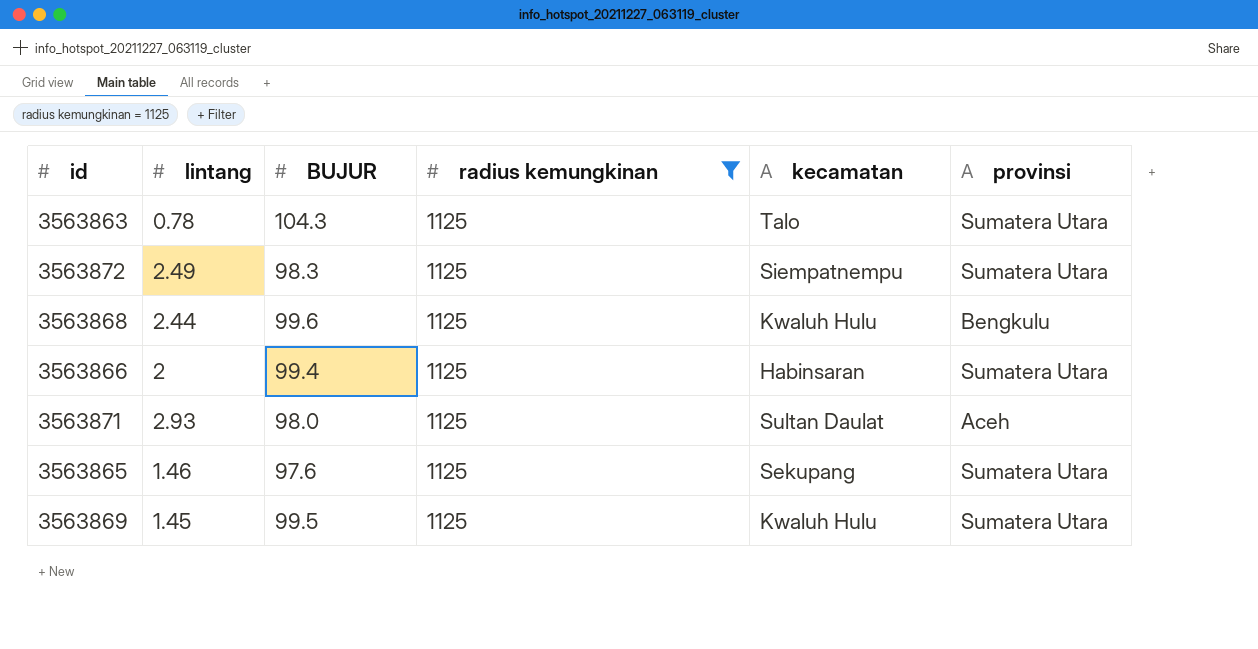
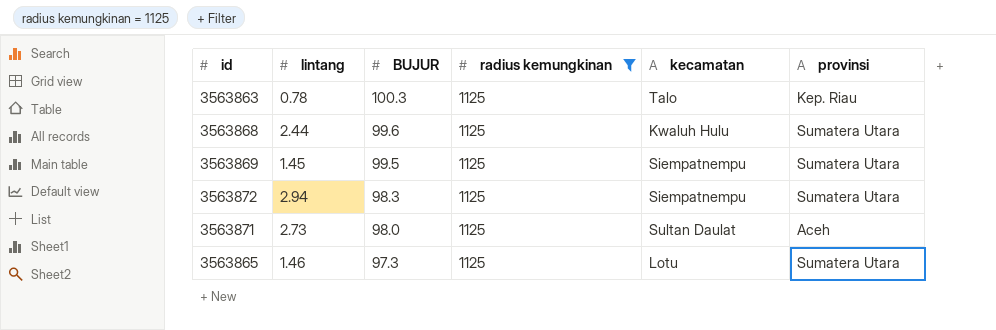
row order: none -> BUJUR descending
row 3563866: 2 | 99.4 | 1125 | Habinsaran | Sumatera Utara -> none
3563863 | BUJUR: 104.3 -> 100.3
3563863 | provinsi: Sumatera Utara -> Kep. Riau
3563868 | provinsi: Bengkulu -> Sumatera Utara
3563869 | kecamatan: Kwaluh Hulu -> Siempatnempu
3563872 | lintang: 2.49 -> 2.94
3563871 | lintang: 2.93 -> 2.73
3563865 | BUJUR: 97.6 -> 97.3
3563865 | kecamatan: Sekupang -> Lotu

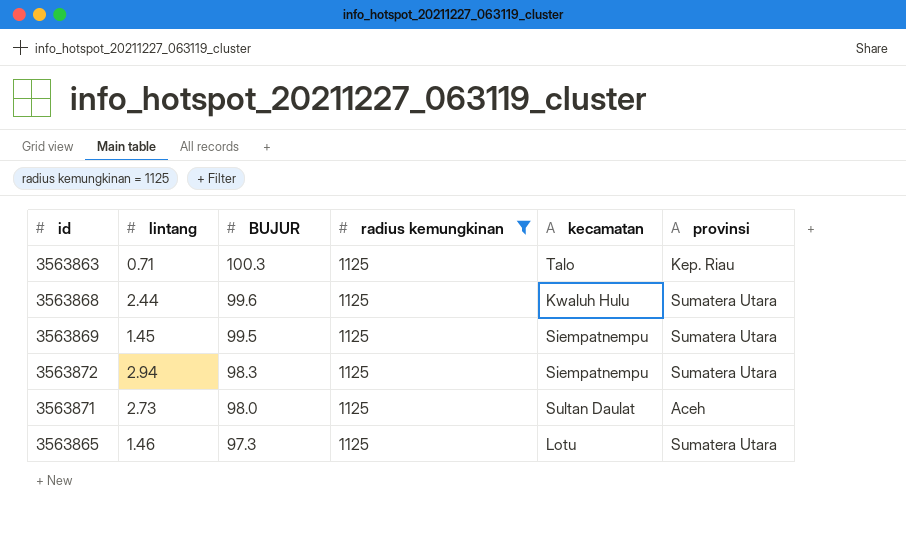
3563863 | lintang: 0.78 -> 0.71

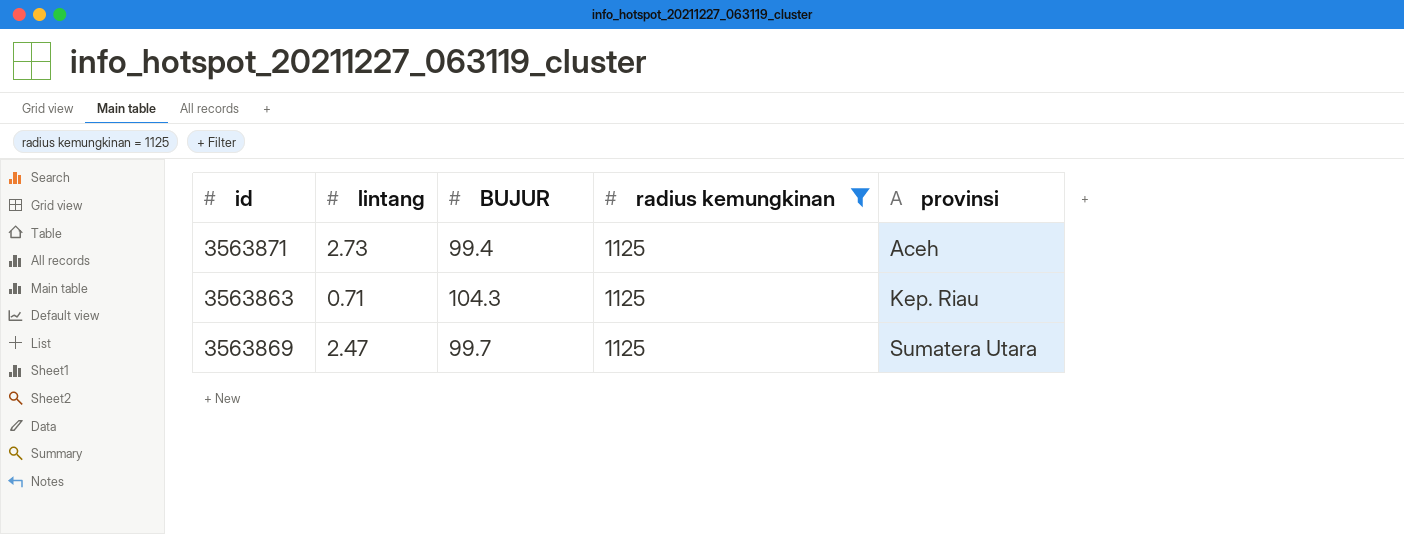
row order: BUJUR descending -> provinsi ascending
column kecamatan | position: 5 -> none
row 3563868: 2.44 | 99.6 | 1125 | Kwaluh Hulu | Sumatera Utara -> none
row 3563872: 2.94 | 98.3 | 1125 | Siempatnempu | Sumatera Utara -> none
row 3563865: 1.46 | 97.3 | 1125 | Lotu | Sumatera Utara -> none
3563871 | BUJUR: 98.0 -> 99.4
3563863 | BUJUR: 100.3 -> 104.3
3563869 | lintang: 1.45 -> 2.47
3563869 | BUJUR: 99.5 -> 99.7

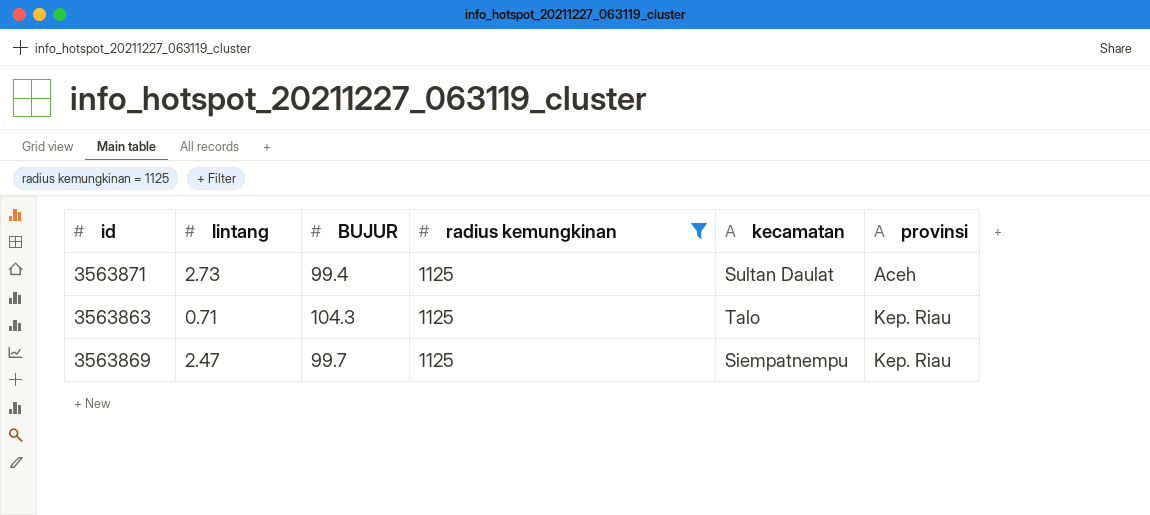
column kecamatan | position: none -> 5
3563869 | provinsi: Sumatera Utara -> Kep. Riau

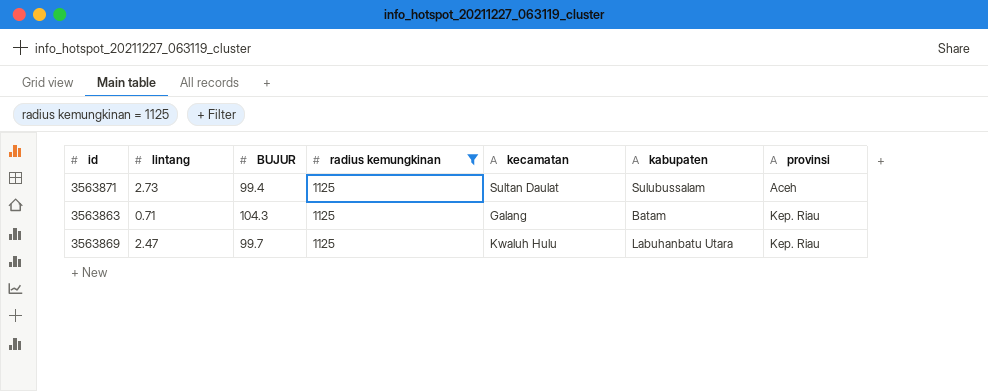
column kabupaten | position: none -> 6
3563863 | kecamatan: Talo -> Galang
3563869 | kecamatan: Siempatnempu -> Kwaluh Hulu

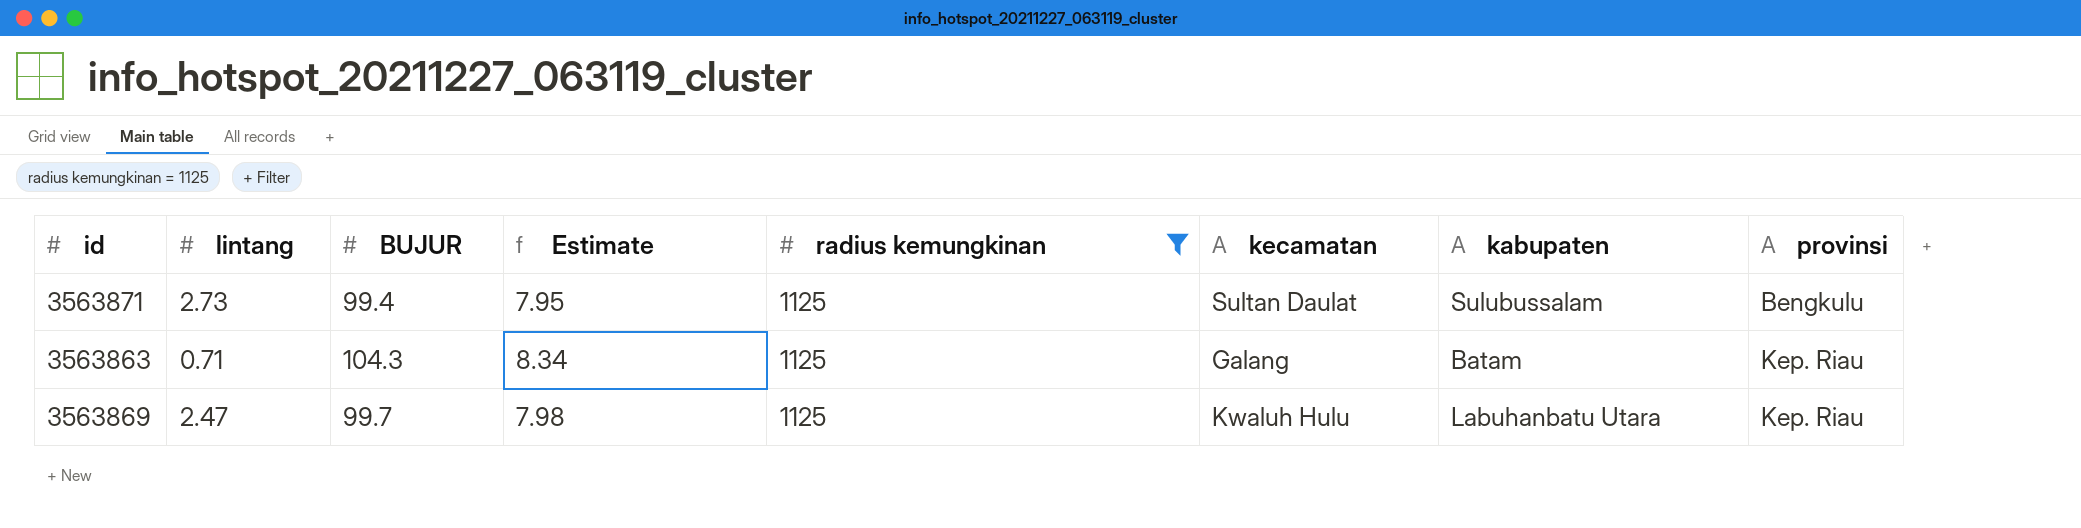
column Estimate | formula: none -> [BUJUR] * 0.08
3563871 | provinsi: Aceh -> Bengkulu

